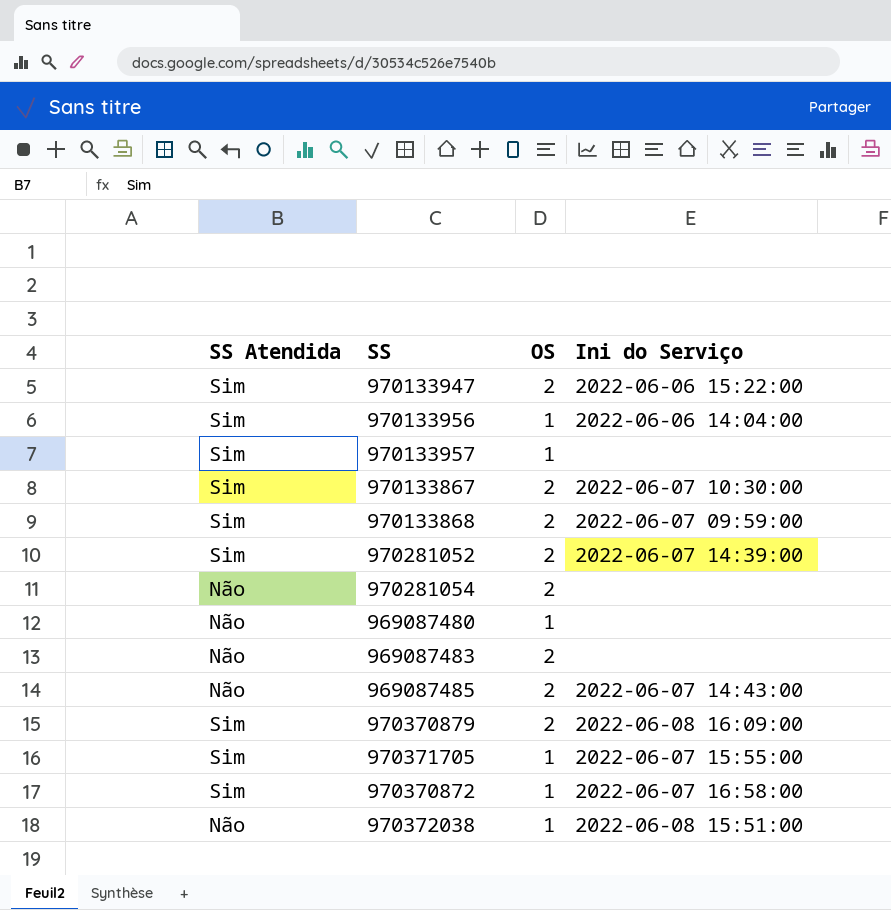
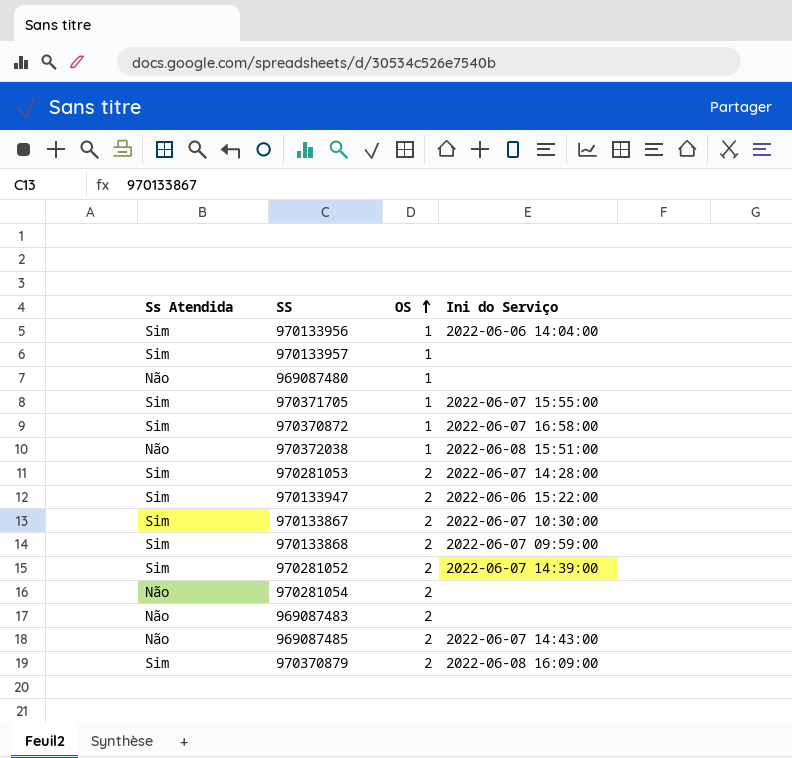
row order: none -> OS ascending
column name: SS Atendida -> Ss Atendida
row 970281053: none -> Sim | 2 | 2022-06-07 14:28:00

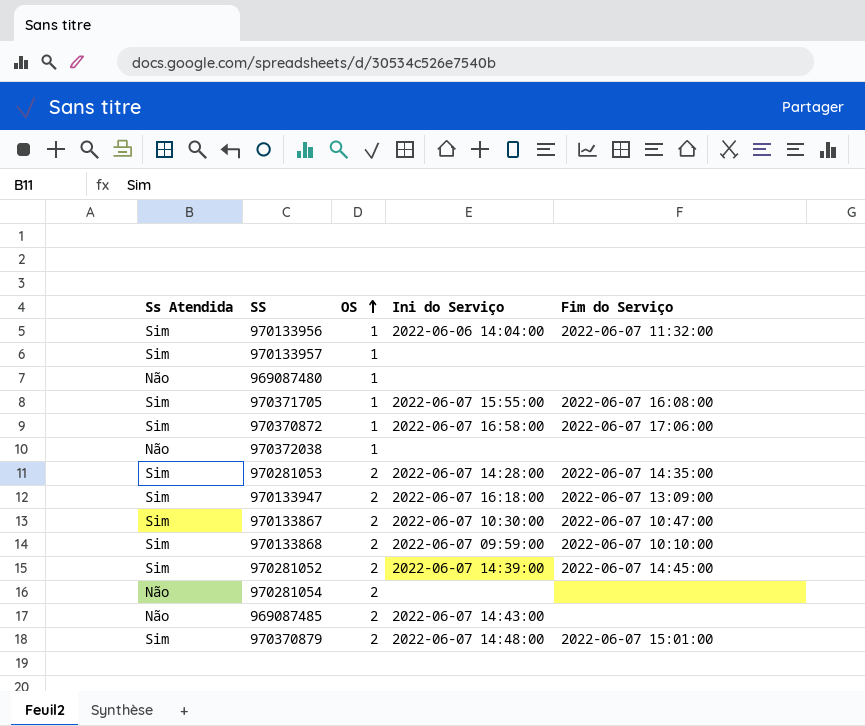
column Fim do Serviço | position: none -> 5
row 969087483: Não | 2 | none -> none
970372038 | Ini do Serviço: 2022-06-08 15:51:00 -> none
970133947 | Ini do Serviço: 2022-06-06 15:22:00 -> 2022-06-07 16:18:00
970370879 | Ini do Serviço: 2022-06-08 16:09:00 -> 2022-06-07 14:48:00

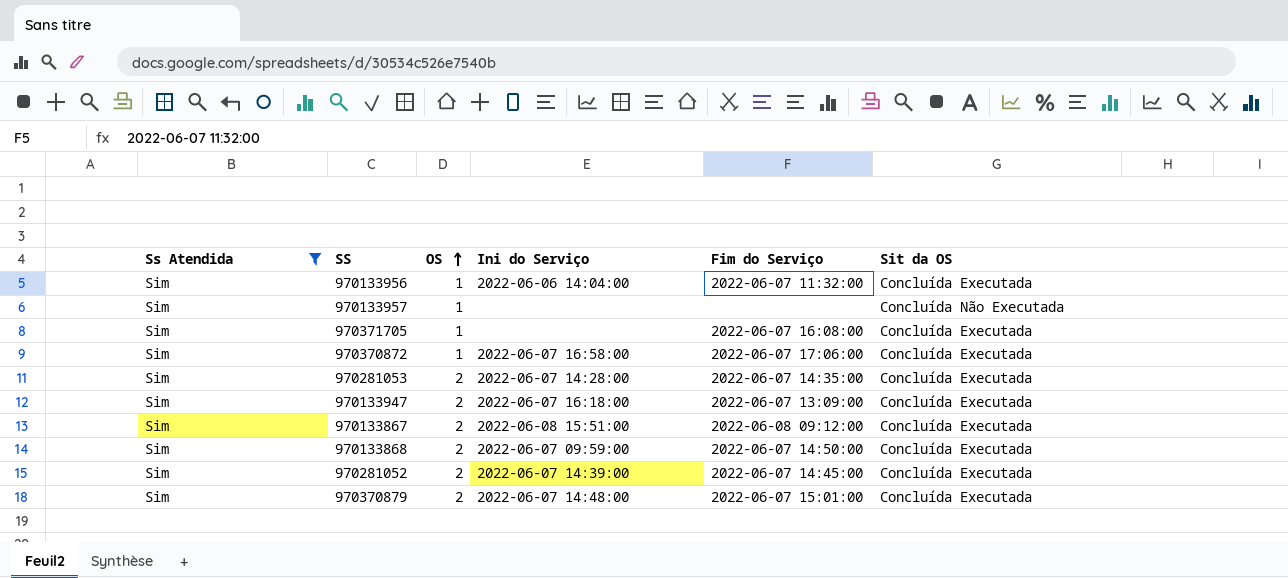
filter: none -> Ss Atendida = Sim
column Sit da OS | position: none -> 6
970371705 | Ini do Serviço: 2022-06-07 15:55:00 -> none
970133867 | Ini do Serviço: 2022-06-07 10:30:00 -> 2022-06-08 15:51:00
970133867 | Fim do Serviço: 2022-06-07 10:47:00 -> 2022-06-08 09:12:00
970133868 | Fim do Serviço: 2022-06-07 10:10:00 -> 2022-06-07 14:50:00

